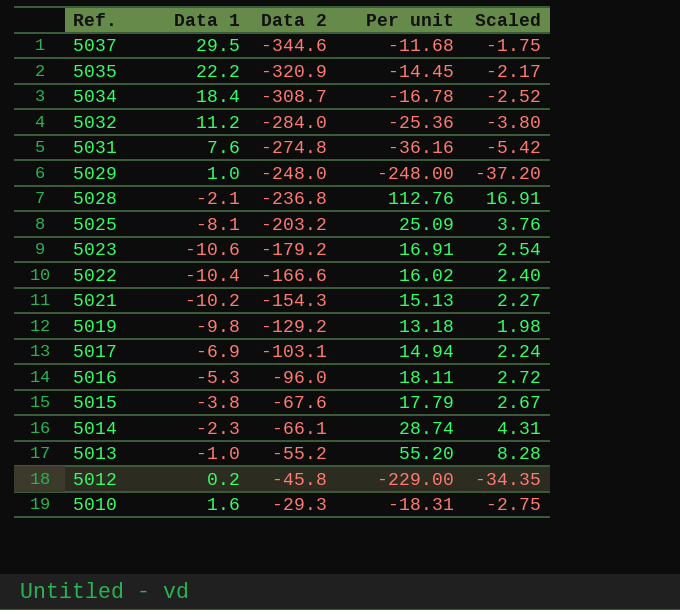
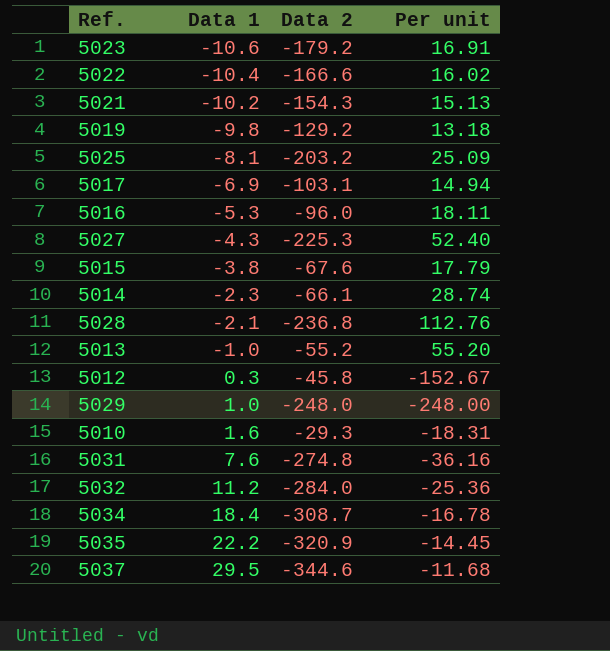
row order: Ref. descending -> Data 1 ascending
column Scaled | formula: [Per unit] * 0.15 -> none
row 5027: none -> -4.3 | -225.3 | 52.40
5012 | Data 1: 0.2 -> 0.3
5012 | Per unit: -229.00 -> -152.67

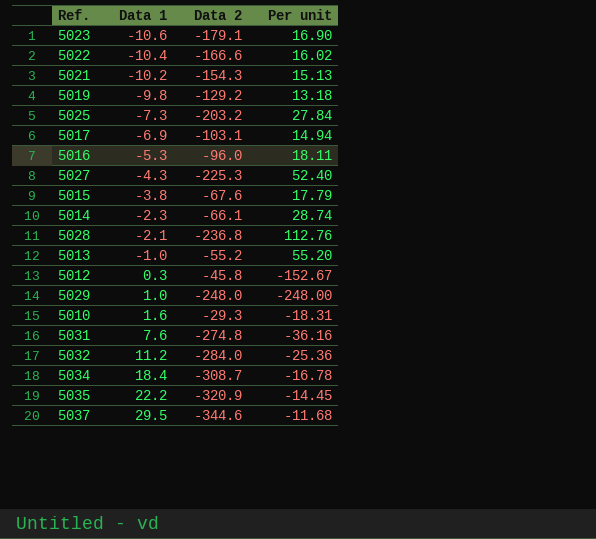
5023 | Data 2: -179.2 -> -179.1
5023 | Per unit: 16.91 -> 16.90
5025 | Data 1: -8.1 -> -7.3
5025 | Per unit: 25.09 -> 27.84

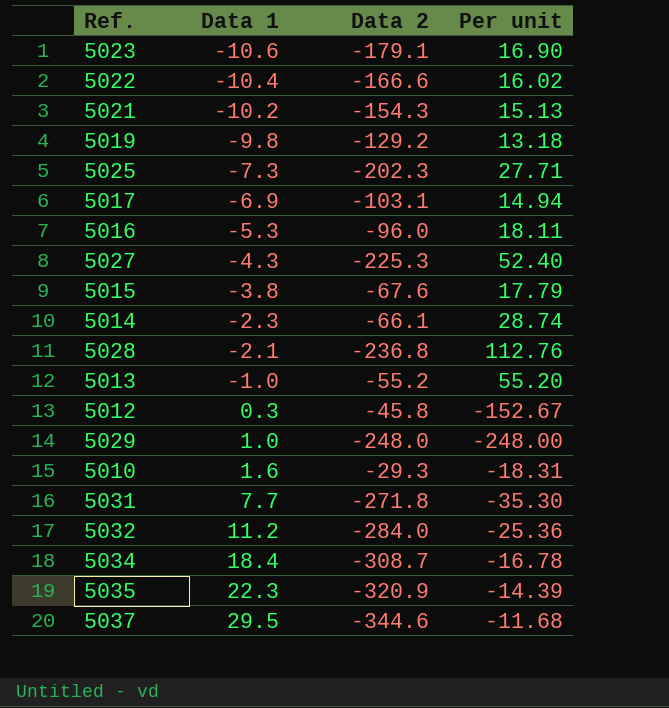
5025 | Data 2: -203.2 -> -202.3
5025 | Per unit: 27.84 -> 27.71
5031 | Data 1: 7.6 -> 7.7
5031 | Data 2: -274.8 -> -271.8
5031 | Per unit: -36.16 -> -35.30
5035 | Data 1: 22.2 -> 22.3
5035 | Per unit: -14.45 -> -14.39

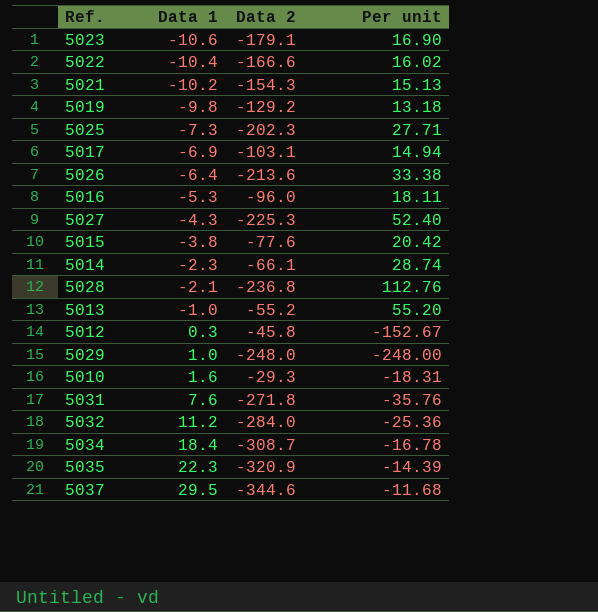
row 5026: none -> -6.4 | -213.6 | 33.38
5015 | Data 2: -67.6 -> -77.6
5015 | Per unit: 17.79 -> 20.42
5031 | Data 1: 7.7 -> 7.6
5031 | Per unit: -35.30 -> -35.76

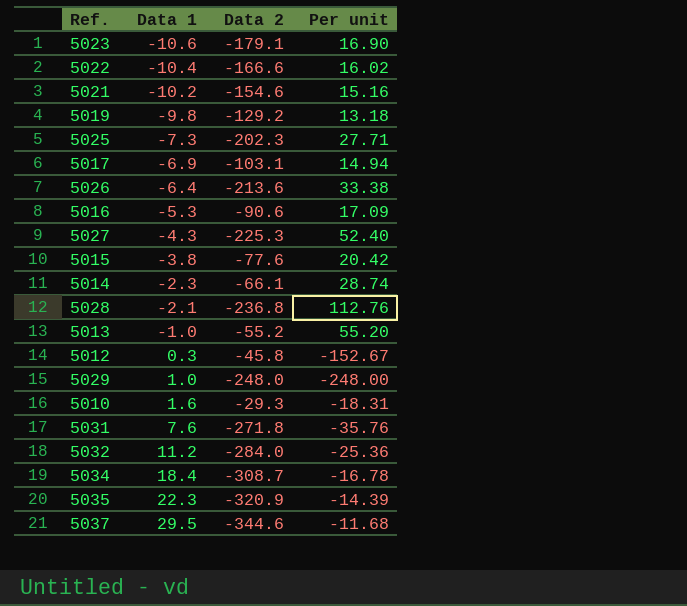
5021 | Data 2: -154.3 -> -154.6
5021 | Per unit: 15.13 -> 15.16
5016 | Data 2: -96.0 -> -90.6
5016 | Per unit: 18.11 -> 17.09

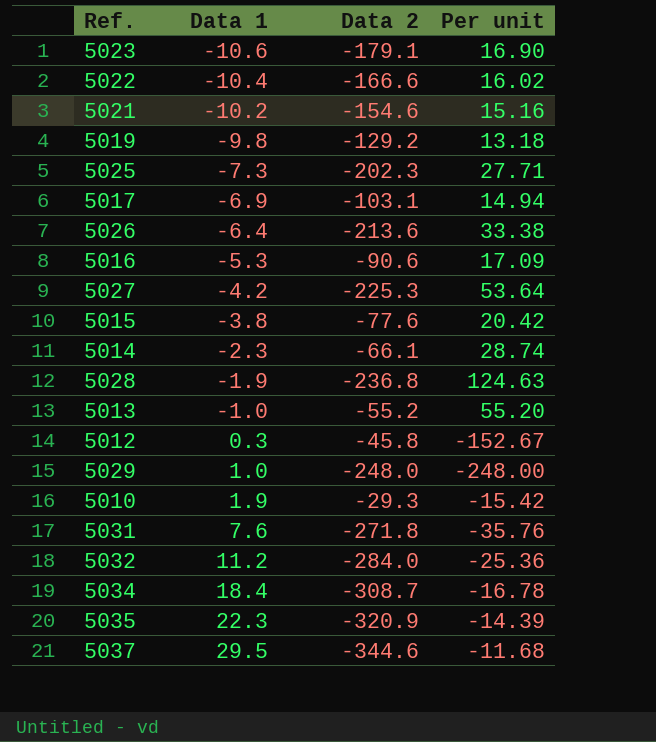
5027 | Data 1: -4.3 -> -4.2
5027 | Per unit: 52.40 -> 53.64
5028 | Data 1: -2.1 -> -1.9
5028 | Per unit: 112.76 -> 124.63
5010 | Data 1: 1.6 -> 1.9
5010 | Per unit: -18.31 -> -15.42

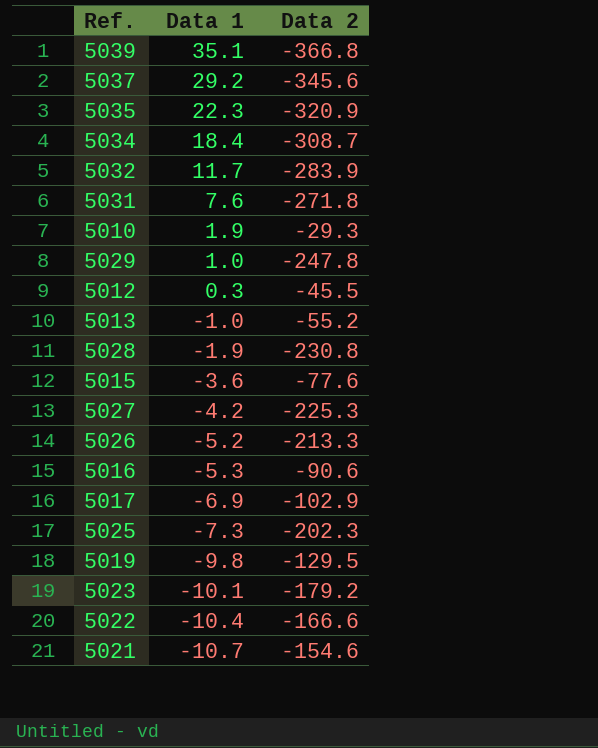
row order: Data 1 ascending -> Data 1 descending
column Per unit | formula: [Data 2] / [Data 1] -> none
row 5014: -2.3 | -66.1 | 28.74 -> none
row 5039: none -> 35.1 | -366.8
5037 | Data 1: 29.5 -> 29.2
5037 | Data 2: -344.6 -> -345.6
5032 | Data 1: 11.2 -> 11.7
5032 | Data 2: -284.0 -> -283.9
5029 | Data 2: -248.0 -> -247.8
5012 | Data 2: -45.8 -> -45.5
5028 | Data 2: -236.8 -> -230.8
5015 | Data 1: -3.8 -> -3.6
5026 | Data 1: -6.4 -> -5.2
5026 | Data 2: -213.6 -> -213.3
5017 | Data 2: -103.1 -> -102.9
5019 | Data 2: -129.2 -> -129.5
5023 | Data 1: -10.6 -> -10.1
5023 | Data 2: -179.1 -> -179.2
5021 | Data 1: -10.2 -> -10.7

